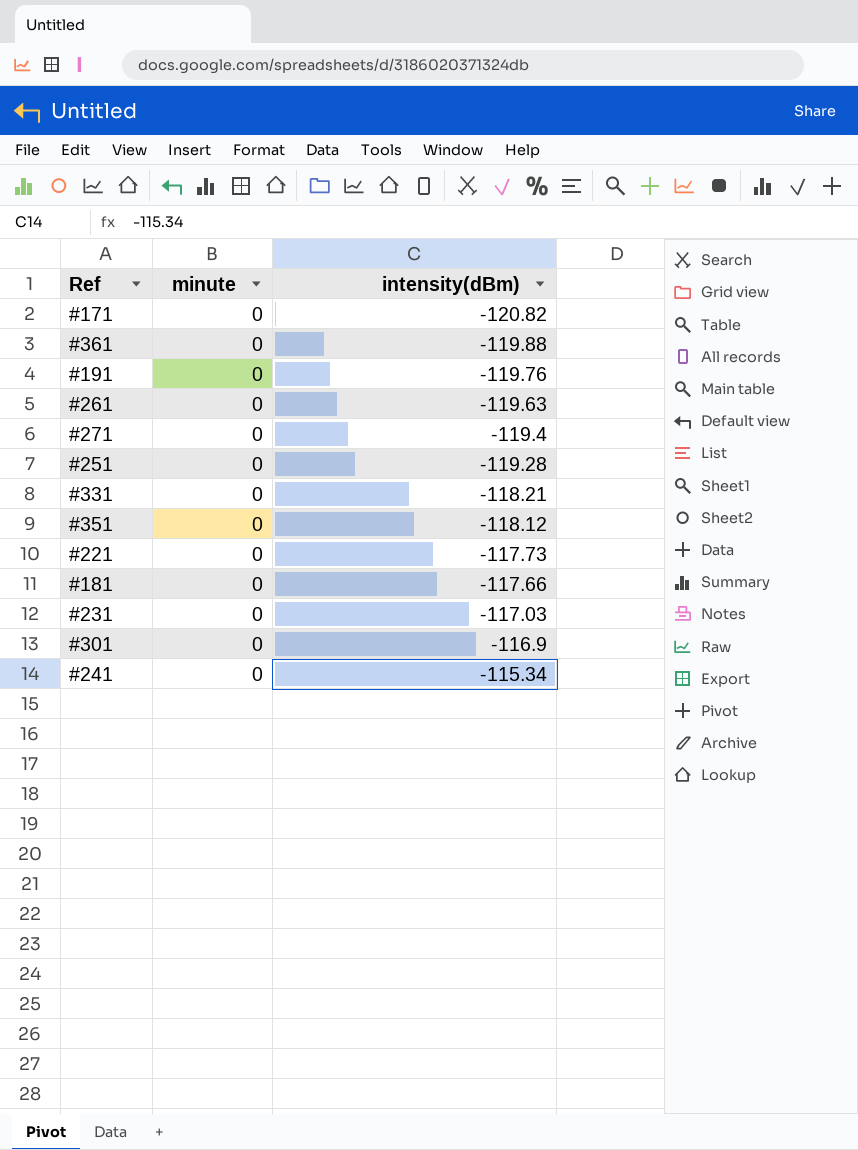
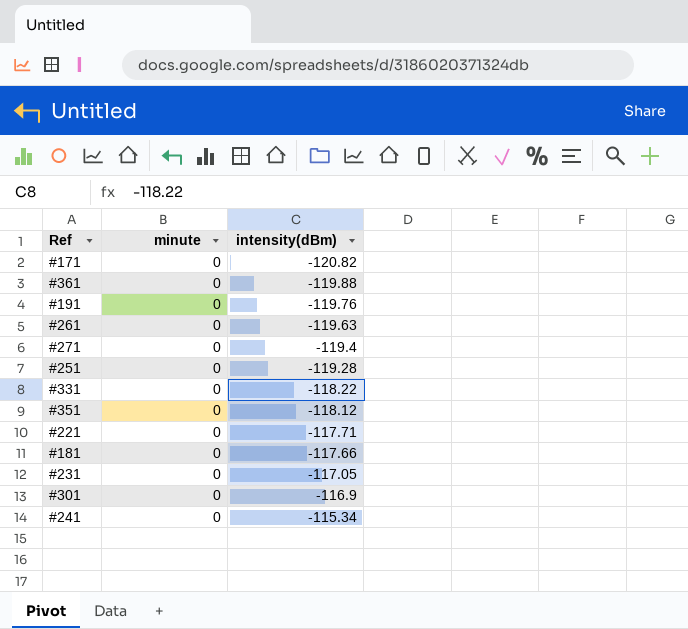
#331 | intensity(dBm): -118.21 -> -118.22
#221 | intensity(dBm): -117.73 -> -117.71
#231 | intensity(dBm): -117.03 -> -117.05

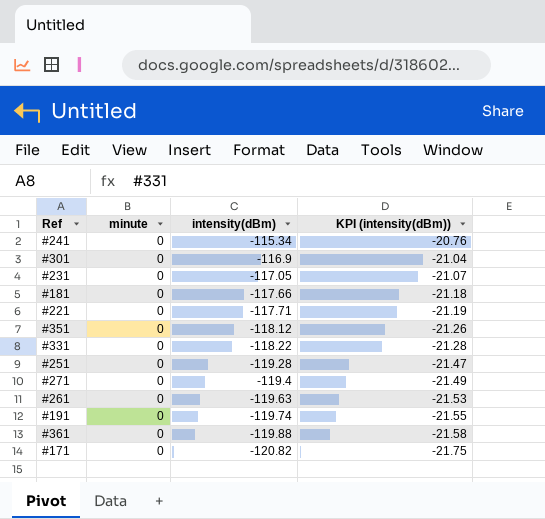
row order: intensity(dBm) ascending -> intensity(dBm) descending
column KPI (intensity(dBm)) | formula: none -> [intensity(dBm)] * 0.18
#191 | intensity(dBm): -119.76 -> -119.74

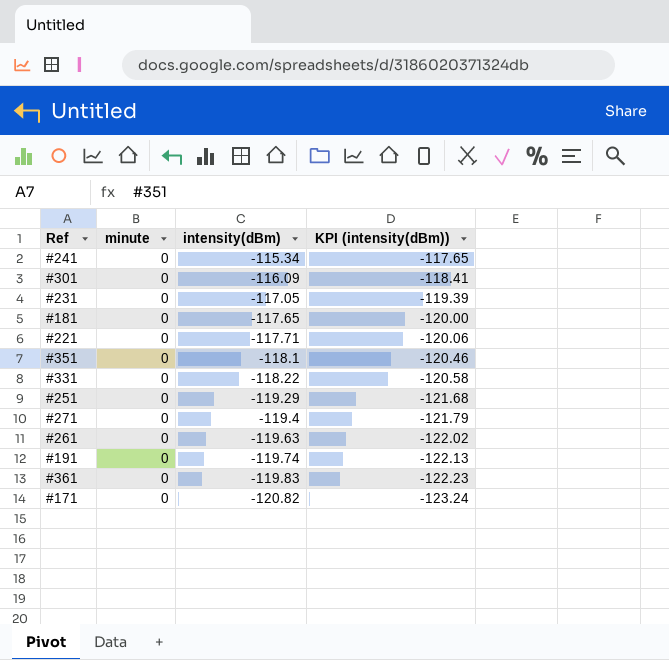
column KPI (intensity(dBm)) | formula: [intensity(dBm)] * 0.18 -> [intensity(dBm)] * 1.02
#301 | intensity(dBm): -116.9 -> -116.09
#181 | intensity(dBm): -117.66 -> -117.65
#351 | intensity(dBm): -118.12 -> -118.1
#251 | intensity(dBm): -119.28 -> -119.29
#361 | intensity(dBm): -119.88 -> -119.83

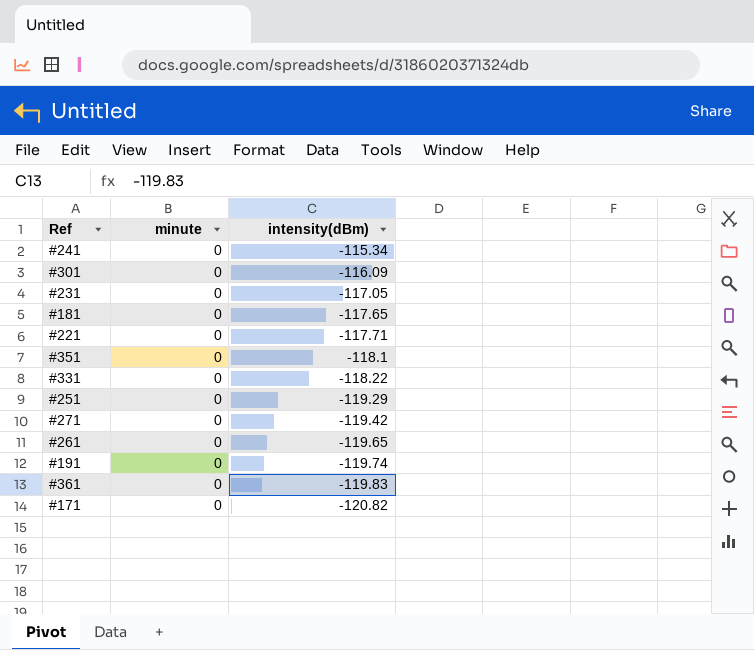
column KPI (intensity(dBm)) | formula: [intensity(dBm)] * 1.02 -> none
#271 | intensity(dBm): -119.4 -> -119.42
#261 | intensity(dBm): -119.63 -> -119.65

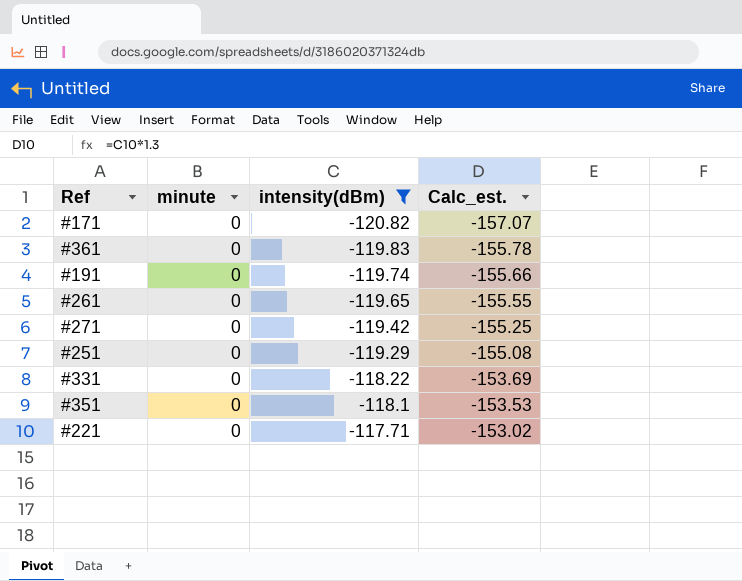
filter: none -> intensity(dBm) <= -117.71
row order: intensity(dBm) descending -> intensity(dBm) ascending
column Calc_est. | formula: none -> [intensity(dBm)] * 1.3

